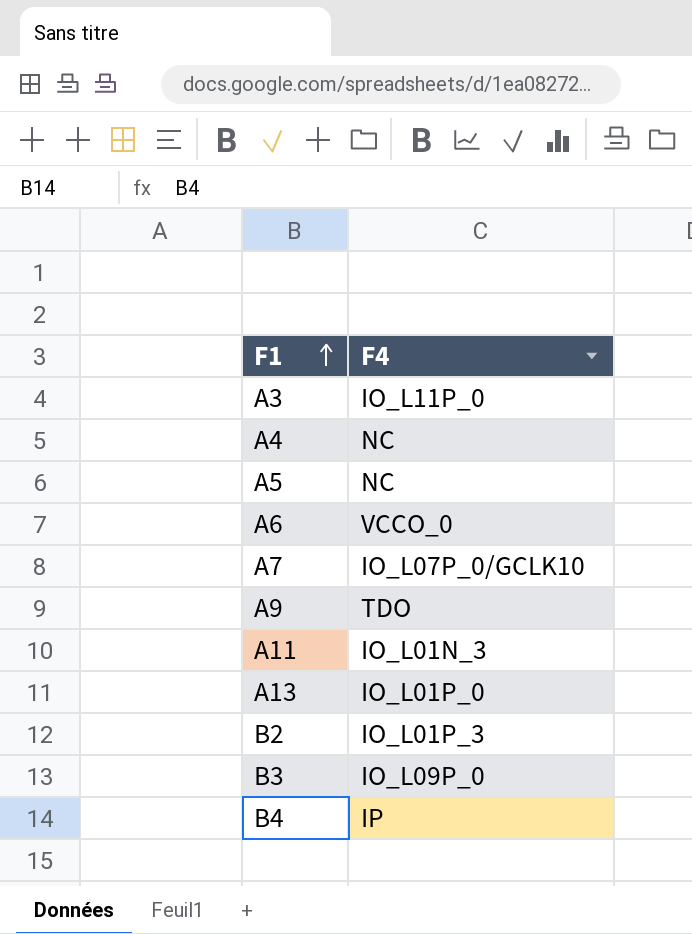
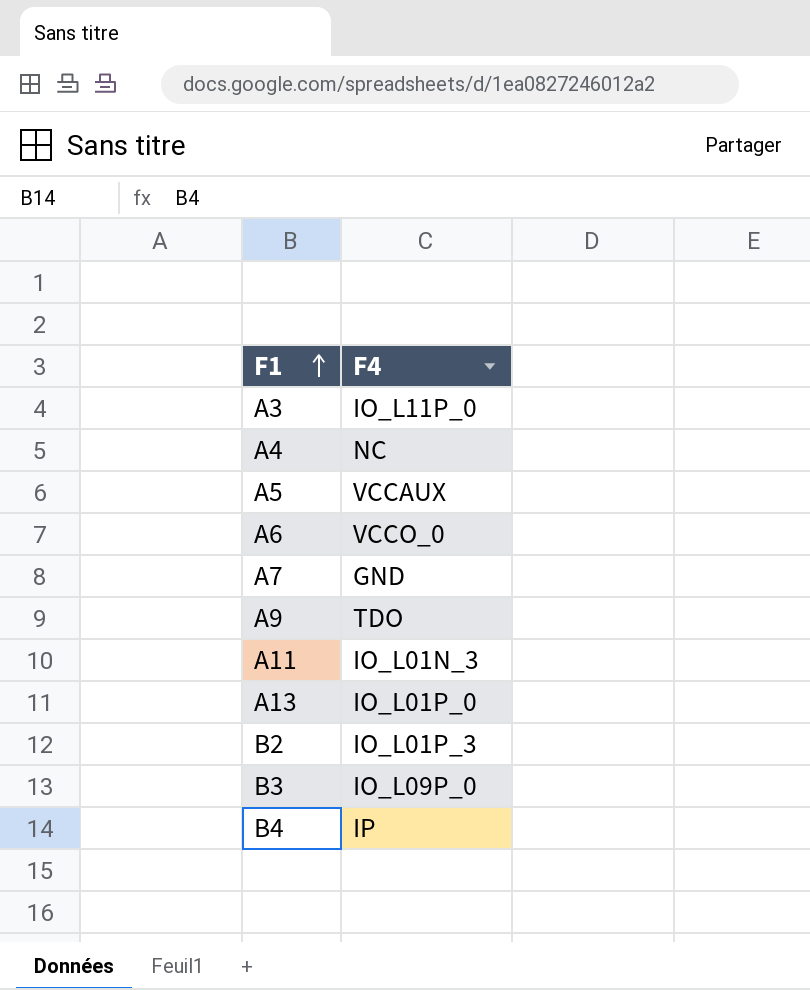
A5 | F4: NC -> VCCAUX
A7 | F4: IO_L07P_0/GCLK10 -> GND

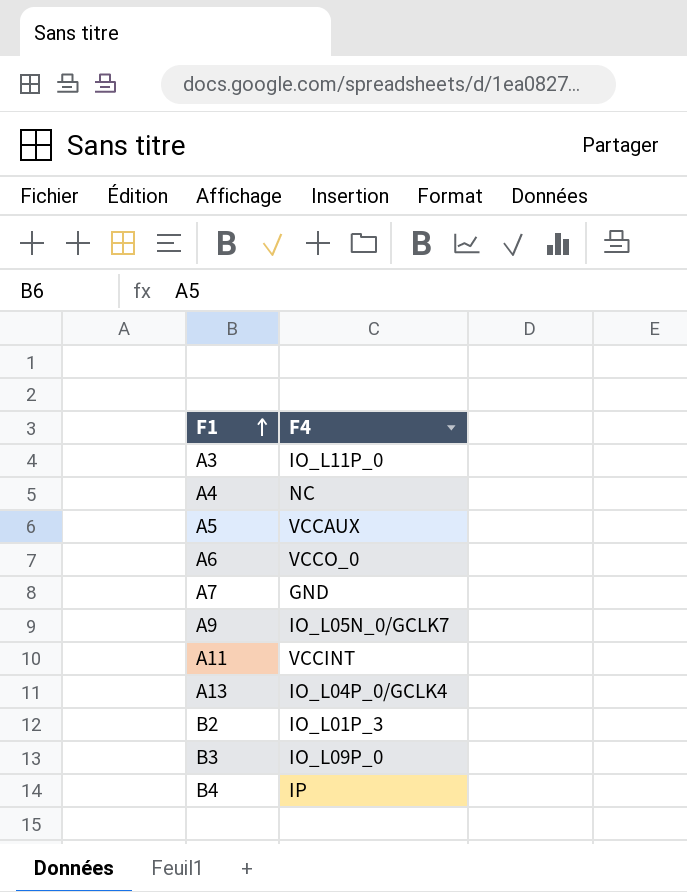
A9 | F4: TDO -> IO_L05N_0/GCLK7
A11 | F4: IO_L01N_3 -> VCCINT
A13 | F4: IO_L01P_0 -> IO_L04P_0/GCLK4

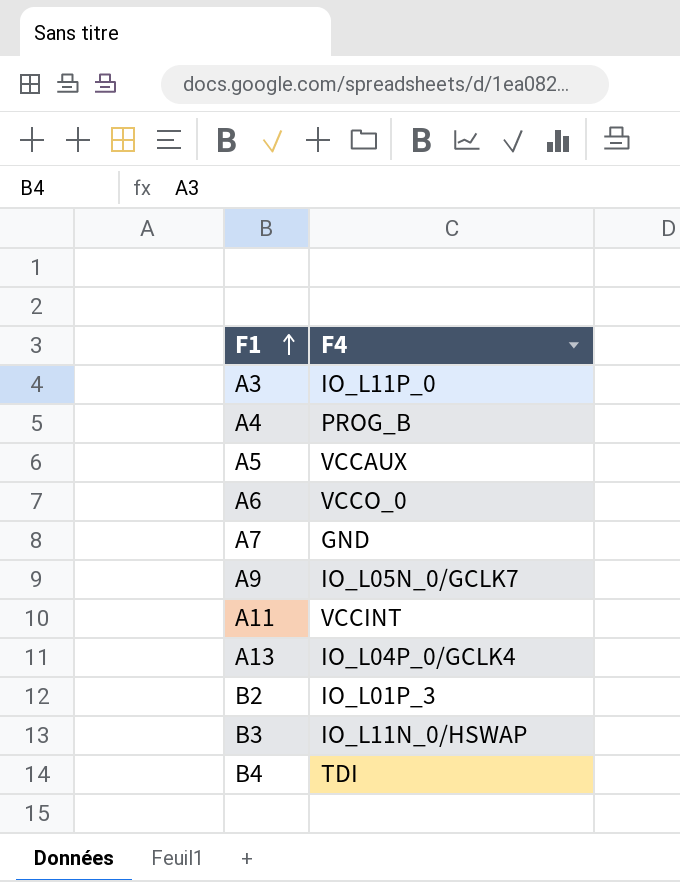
A4 | F4: NC -> PROG_B
B3 | F4: IO_L09P_0 -> IO_L11N_0/HSWAP
B4 | F4: IP -> TDI

